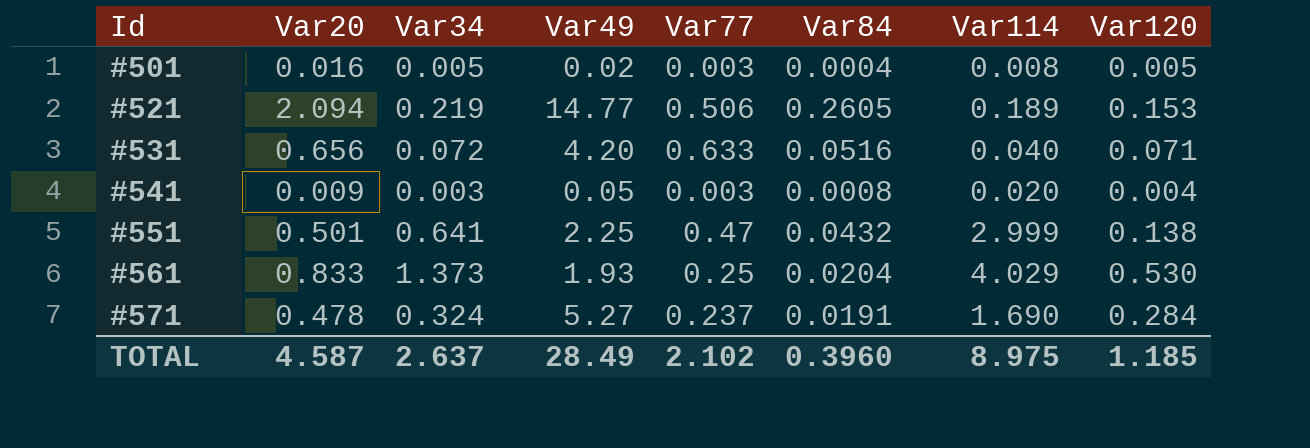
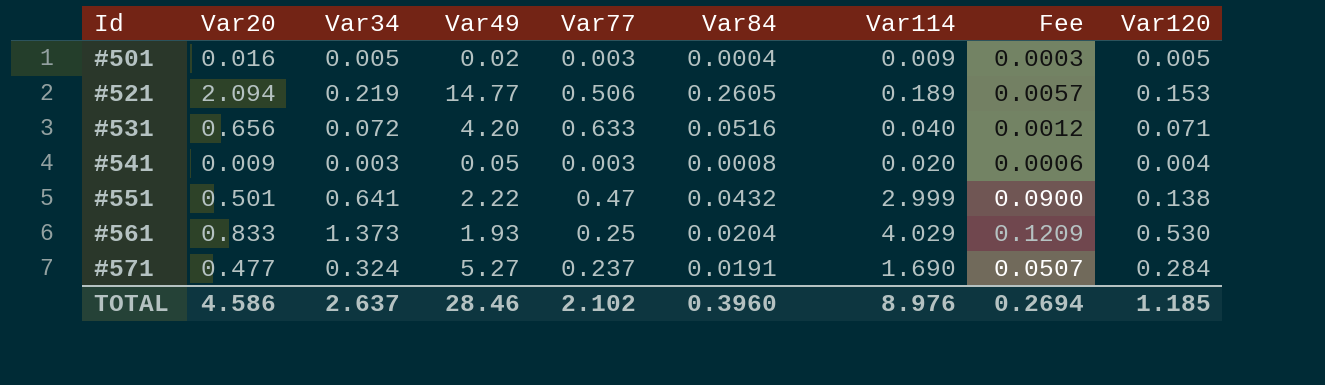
column Fee | formula: none -> [Var114] * 0.03
#501 | Var114: 0.008 -> 0.009
#551 | Var49: 2.25 -> 2.22
#571 | Var20: 0.478 -> 0.477
TOTAL | Var20: 4.587 -> 4.586
TOTAL | Var49: 28.49 -> 28.46
TOTAL | Var114: 8.975 -> 8.976

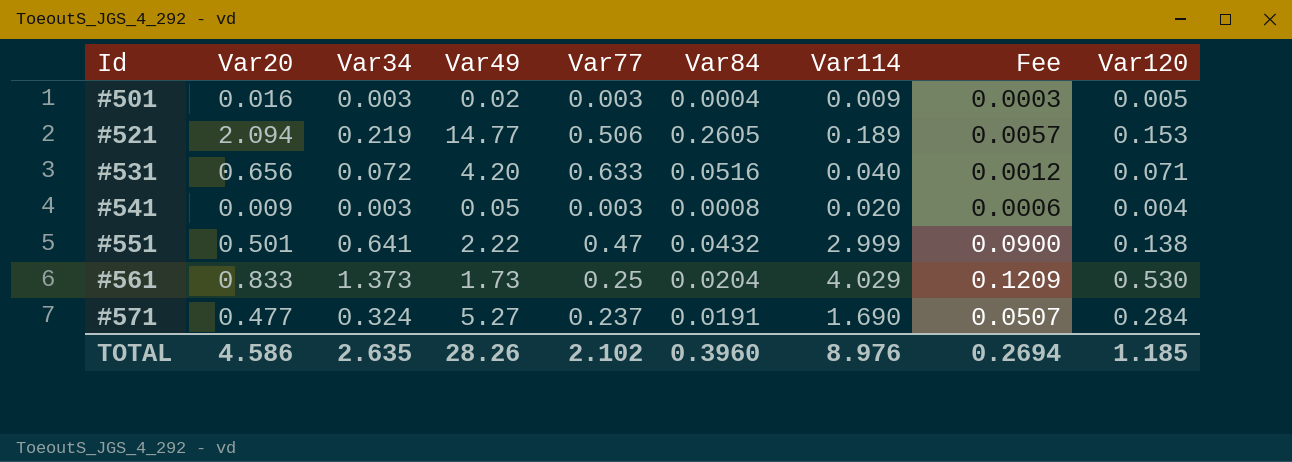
#501 | Var34: 0.005 -> 0.003
#561 | Var49: 1.93 -> 1.73
TOTAL | Var34: 2.637 -> 2.635
TOTAL | Var49: 28.46 -> 28.26

